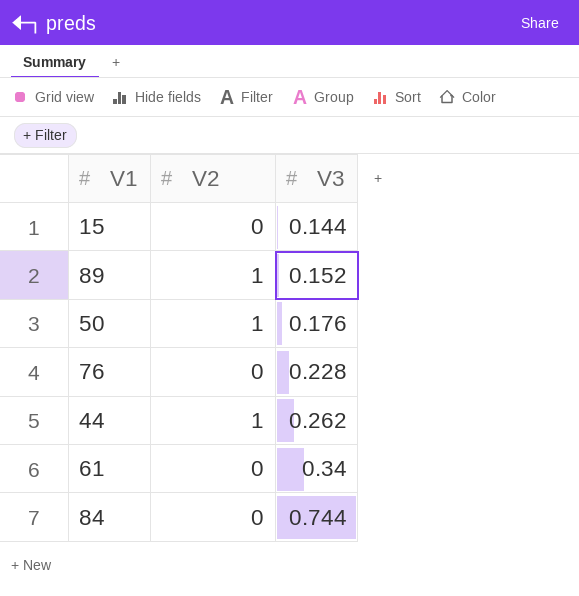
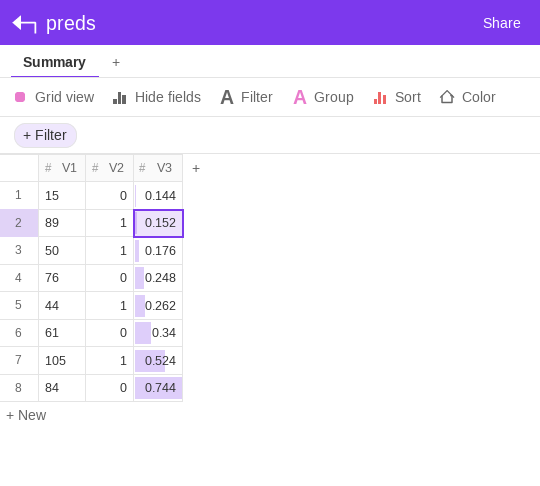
76 | V3: 0.228 -> 0.248
row 105: none -> 1 | 0.524

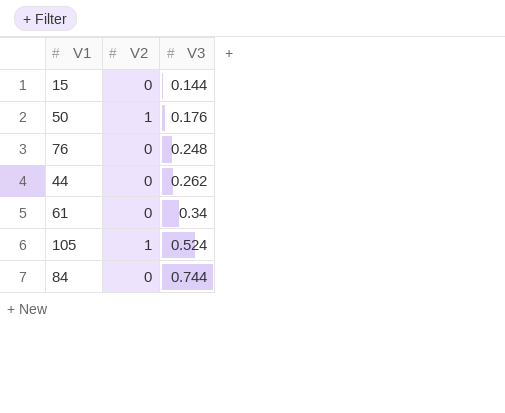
row 89: 1 | 0.152 -> none
44 | V2: 1 -> 0

